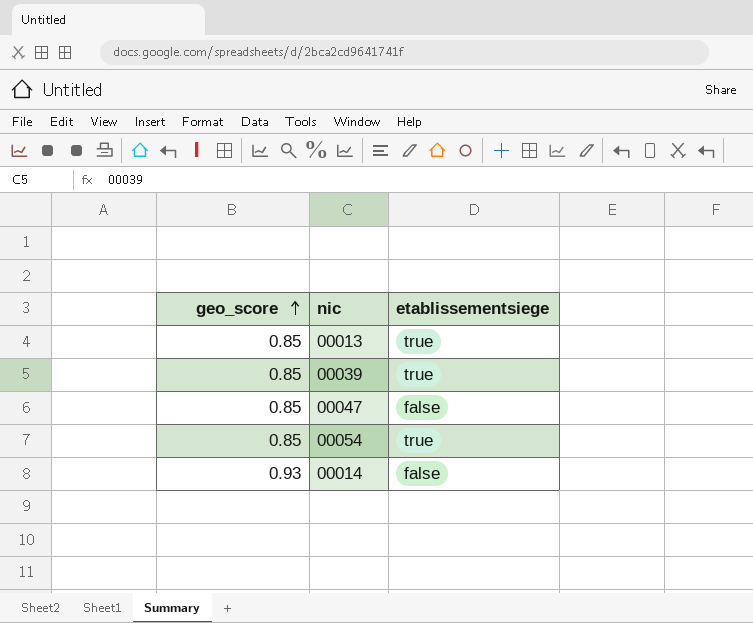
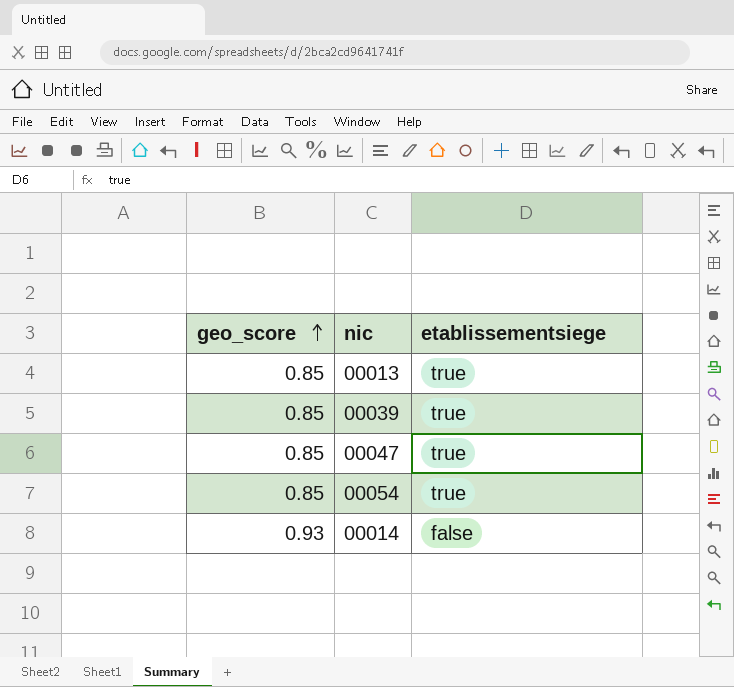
00047 | etablissementsiege: false -> true

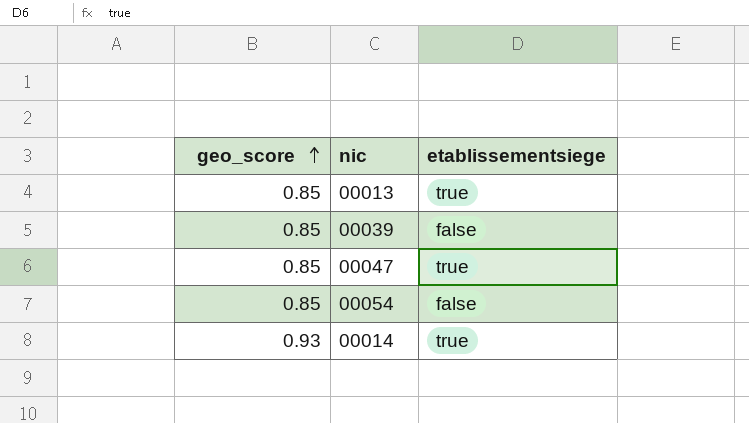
00039 | etablissementsiege: true -> false
00054 | etablissementsiege: true -> false
00014 | etablissementsiege: false -> true

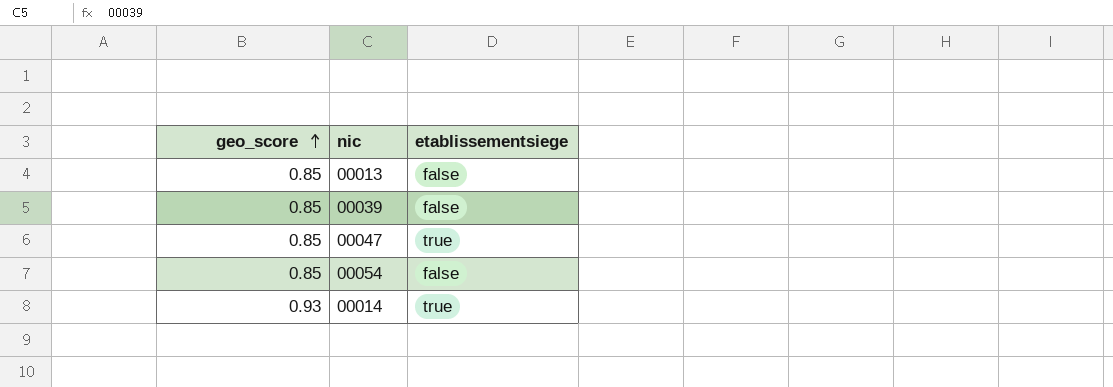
00013 | etablissementsiege: true -> false

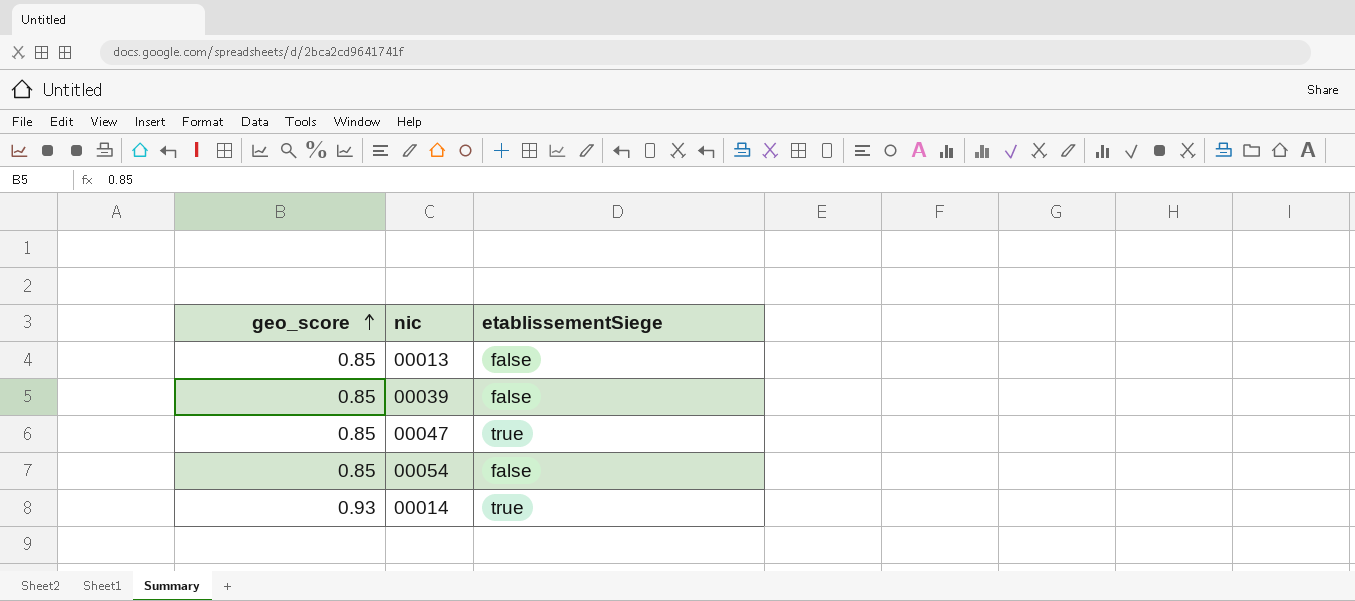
column name: etablissementsiege -> etablissementSiege

